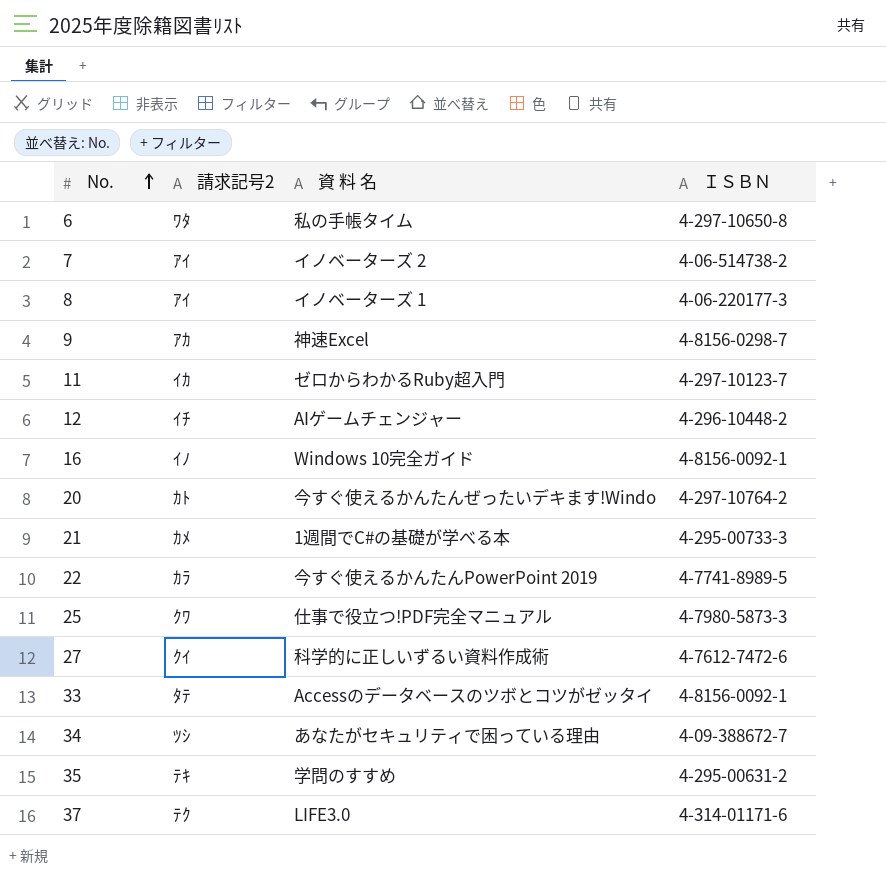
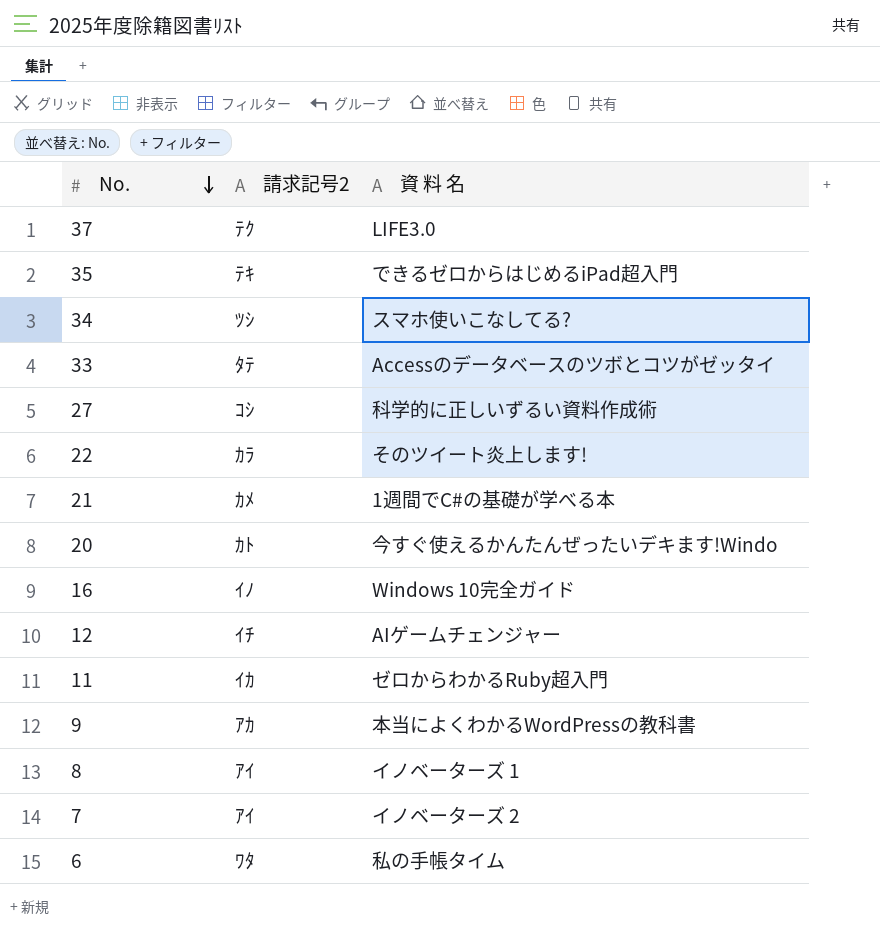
row order: No. ascending -> No. descending
column ＩＳＢＮ | position: 4 -> none
row 25: ｸﾜ | 仕事で役立つ!PDF完全マニュアル | 4-7980-5873-3 -> none
35 | 資 料 名: 学問のすすめ -> できるゼロからはじめるiPad超入門
34 | 資 料 名: あなたがセキュリティで困っている理由 -> スマホ使いこなしてる?
27 | 請求記号2: ｸｲ -> ｺｼ
22 | 資 料 名: 今すぐ使えるかんたんPowerPoint 2019 -> そのツイート炎上します!
9 | 資 料 名: 神速Excel -> 本当によくわかるWordPressの教科書

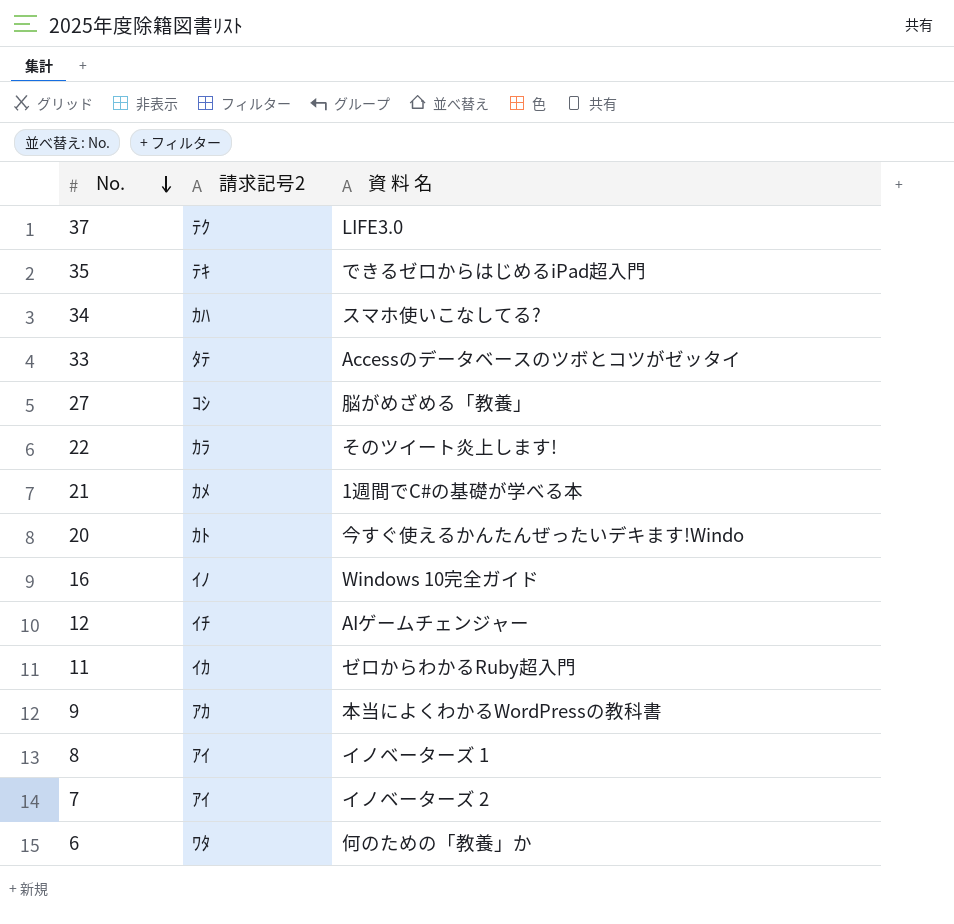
34 | 請求記号2: ﾂｼ -> ｶﾊ
27 | 資 料 名: 科学的に正しいずるい資料作成術 -> 脳がめざめる「教養」
6 | 資 料 名: 私の手帳タイム -> 何のための「教養」か

